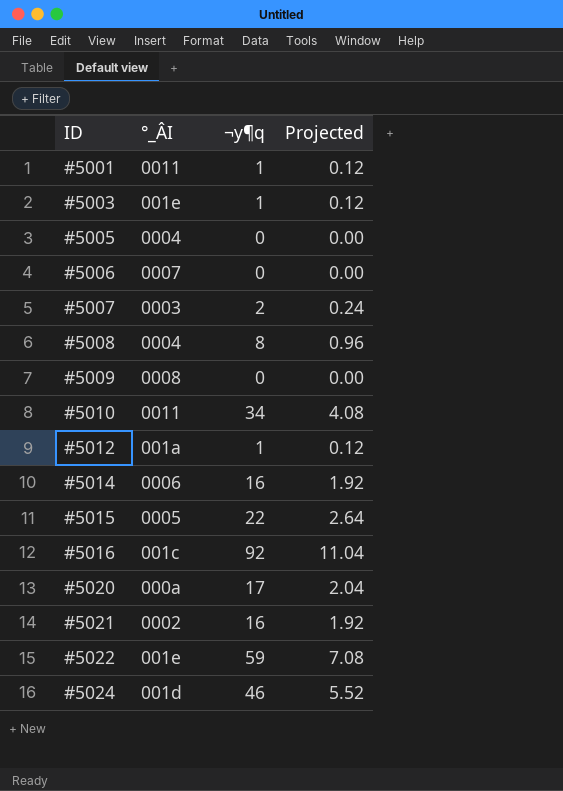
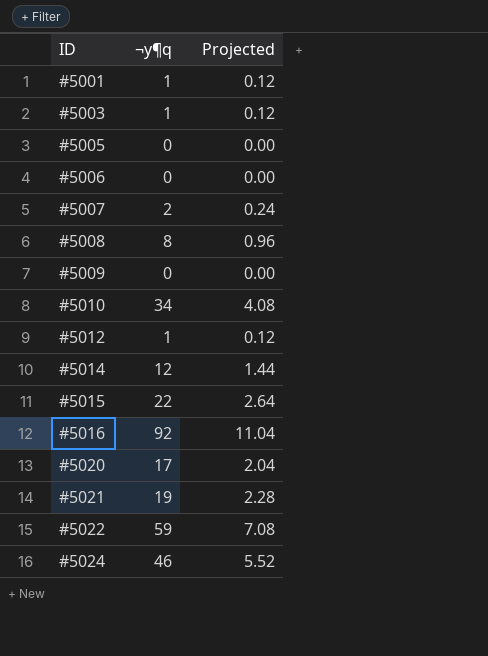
column °_ÂI | position: 2 -> none
#5014 | ¬y¶q: 16 -> 12
#5014 | Projected: 1.92 -> 1.44
#5021 | ¬y¶q: 16 -> 19
#5021 | Projected: 1.92 -> 2.28

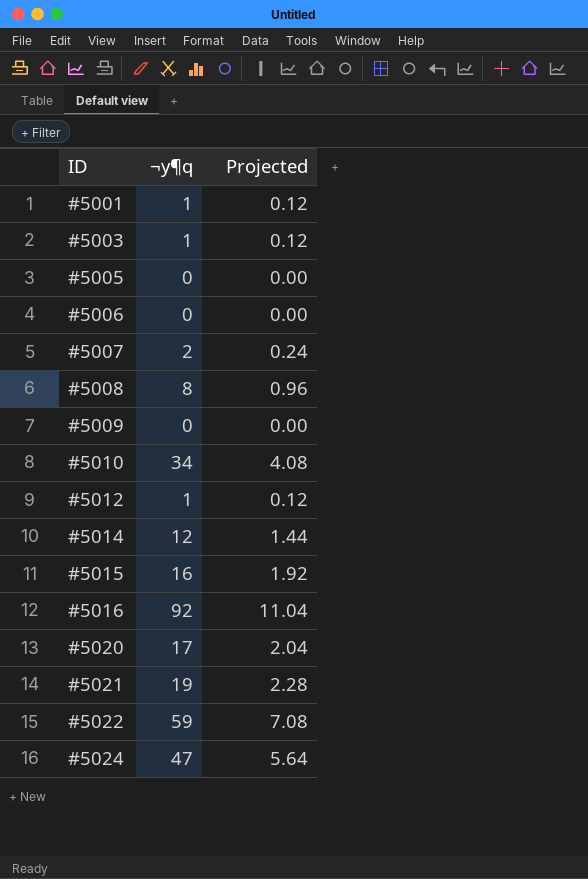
#5015 | ¬y¶q: 22 -> 16
#5015 | Projected: 2.64 -> 1.92
#5024 | ¬y¶q: 46 -> 47
#5024 | Projected: 5.52 -> 5.64

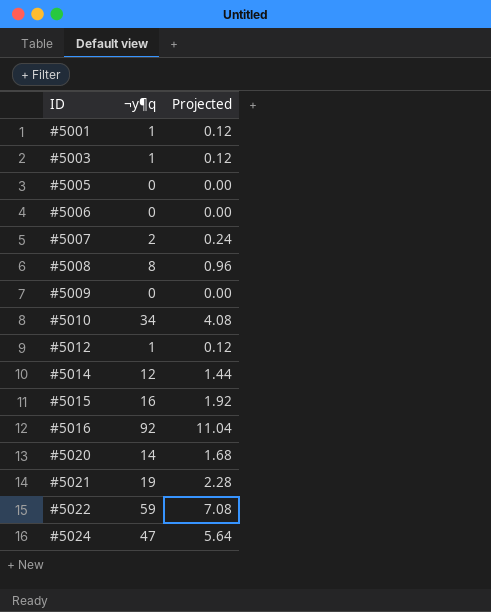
#5020 | ¬y¶q: 17 -> 14
#5020 | Projected: 2.04 -> 1.68

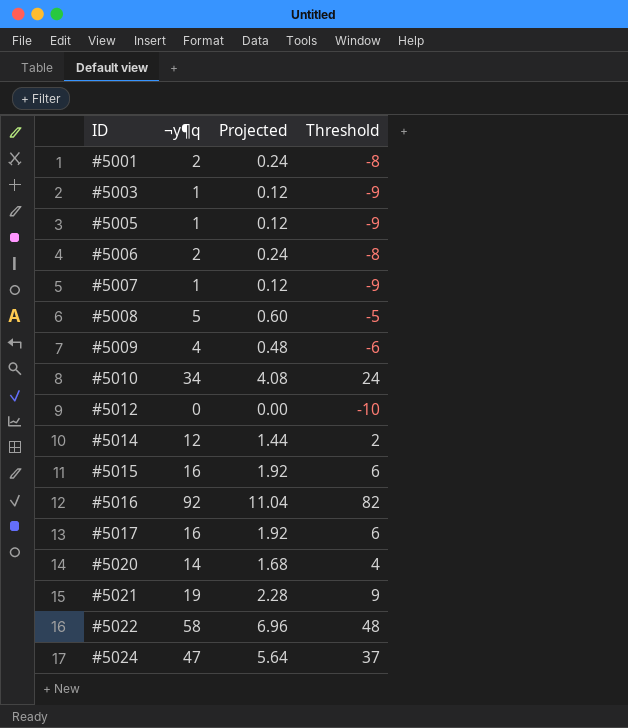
column Threshold | formula: none -> [¬y¶q] - 10
#5001 | ¬y¶q: 1 -> 2
#5001 | Projected: 0.12 -> 0.24
#5005 | ¬y¶q: 0 -> 1
#5005 | Projected: 0.00 -> 0.12
#5006 | ¬y¶q: 0 -> 2
#5006 | Projected: 0.00 -> 0.24
#5007 | ¬y¶q: 2 -> 1
#5007 | Projected: 0.24 -> 0.12
#5008 | ¬y¶q: 8 -> 5
#5008 | Projected: 0.96 -> 0.60
#5009 | ¬y¶q: 0 -> 4
#5009 | Projected: 0.00 -> 0.48
#5012 | ¬y¶q: 1 -> 0
#5012 | Projected: 0.12 -> 0.00
row #5017: none -> 16 | 1.92 | 6
#5022 | ¬y¶q: 59 -> 58
#5022 | Projected: 7.08 -> 6.96

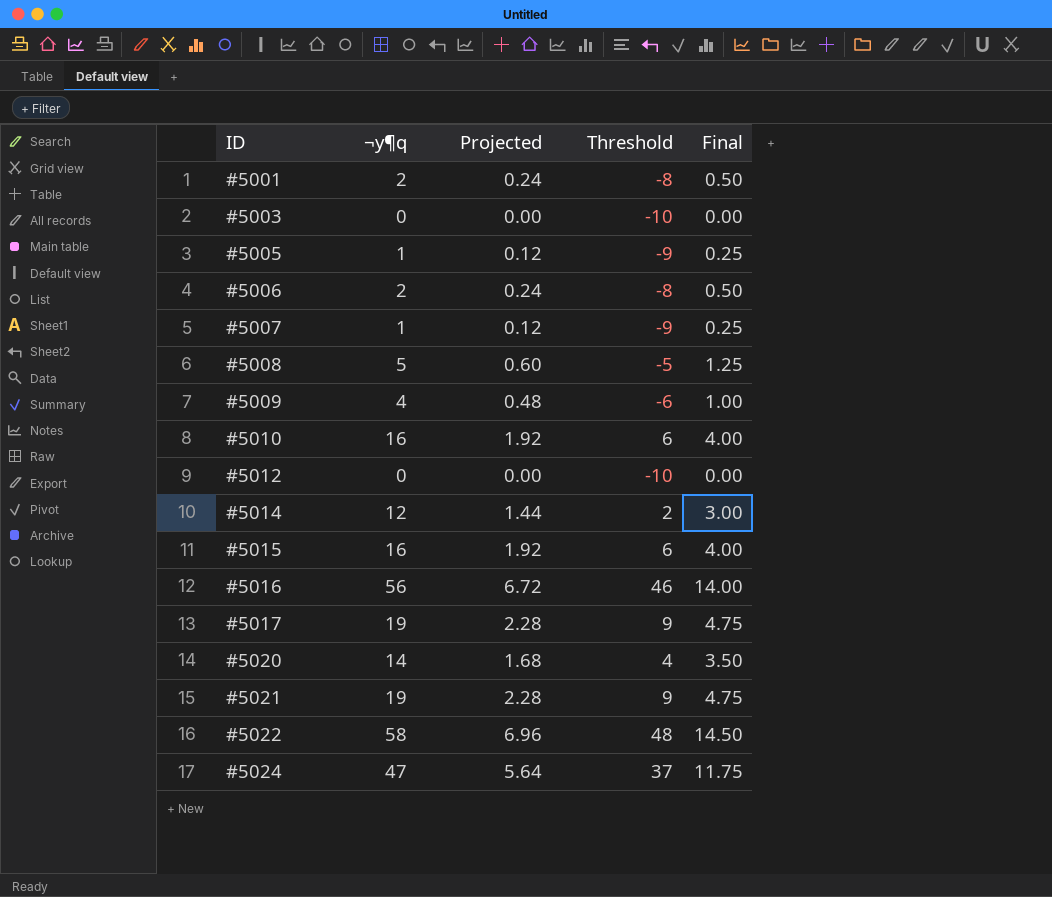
column Final | formula: none -> [¬y¶q] * 0.25
#5003 | ¬y¶q: 1 -> 0
#5003 | Projected: 0.12 -> 0.00
#5003 | Threshold: -9 -> -10
#5010 | ¬y¶q: 34 -> 16
#5010 | Projected: 4.08 -> 1.92
#5010 | Threshold: 24 -> 6
#5016 | ¬y¶q: 92 -> 56
#5016 | Projected: 11.04 -> 6.72
#5016 | Threshold: 82 -> 46
#5017 | ¬y¶q: 16 -> 19
#5017 | Projected: 1.92 -> 2.28
#5017 | Threshold: 6 -> 9

